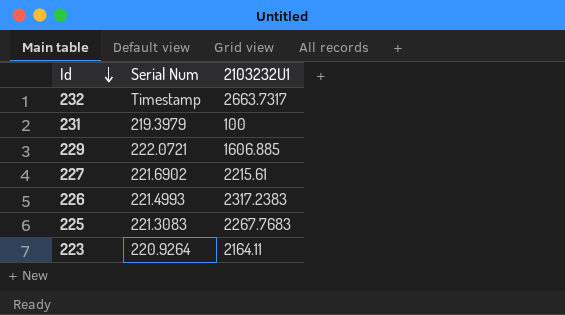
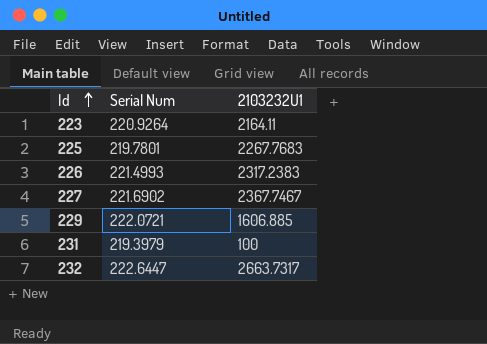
row order: Id descending -> Id ascending
225 | Serial Num: 221.3083 -> 219.7801
227 | 2103232U1: 2215.61 -> 2367.7467
232 | Serial Num: Timestamp -> 222.6447

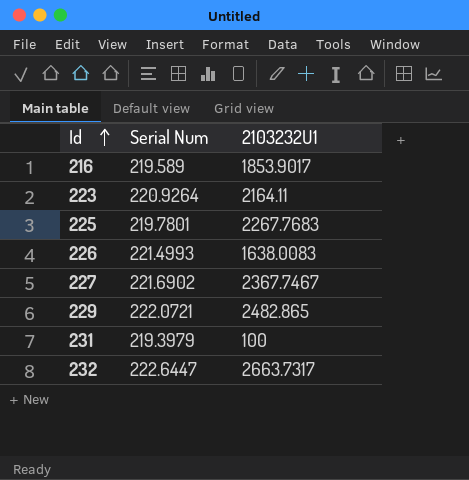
row 216: none -> 219.589 | 1853.9017
226 | 2103232U1: 2317.2383 -> 1638.0083
229 | 2103232U1: 1606.885 -> 2482.865

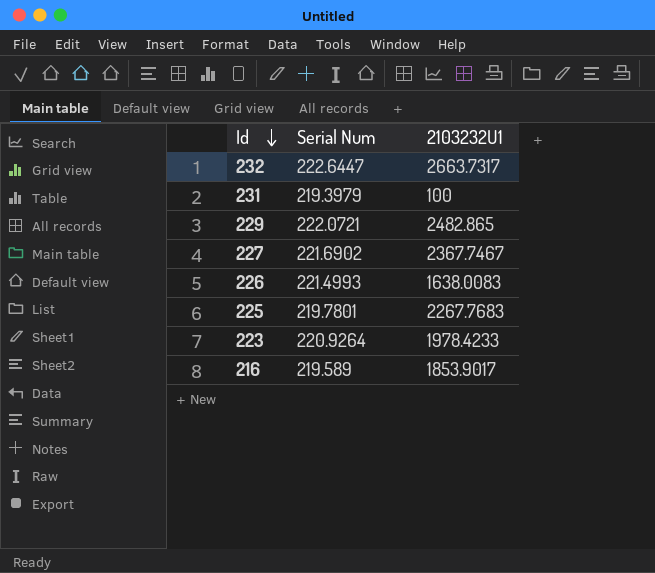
row order: Id ascending -> Id descending
223 | 2103232U1: 2164.11 -> 1978.4233

